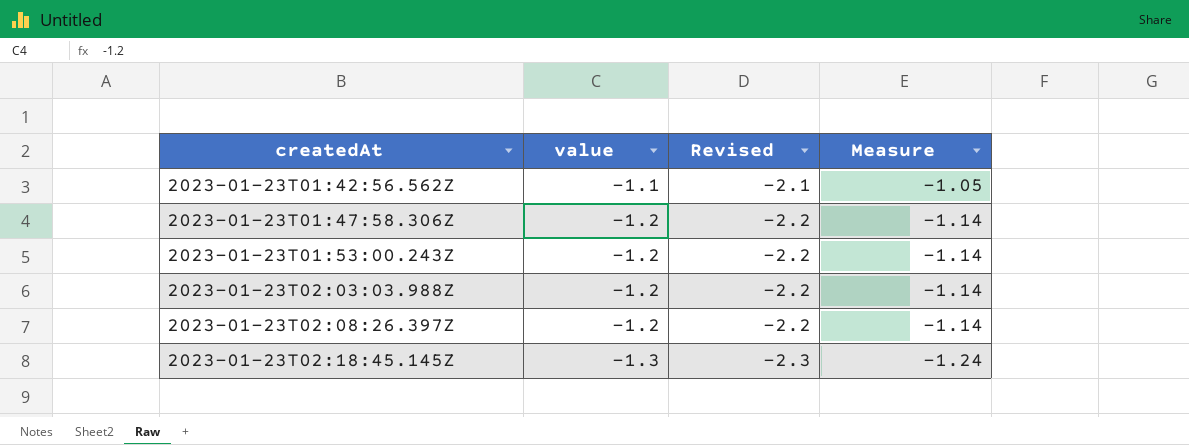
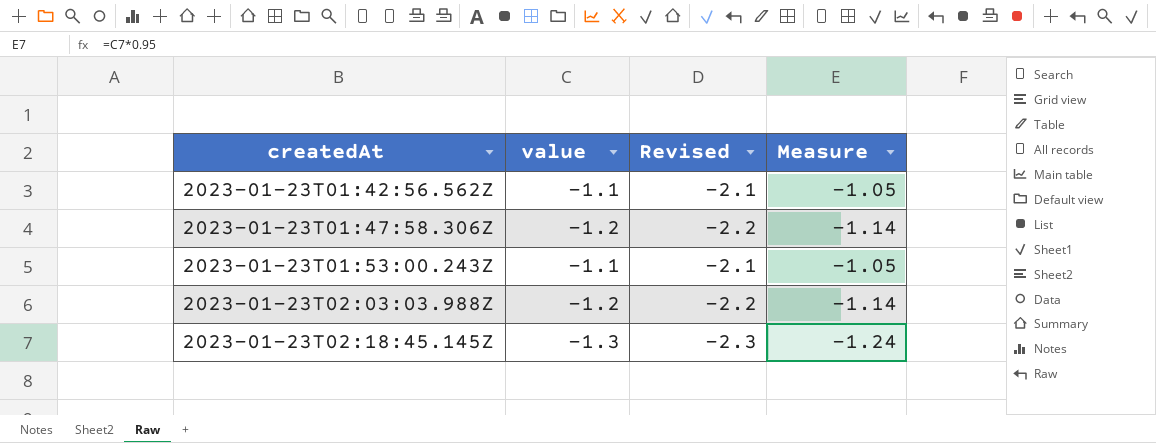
row 2023-01-23T02:08:26.397Z: -1.2 | -2.2 | -1.14 -> none
2023-01-23T01:53:00.243Z | value: -1.2 -> -1.1
2023-01-23T01:53:00.243Z | Revised: -2.2 -> -2.1
2023-01-23T01:53:00.243Z | Measure: -1.14 -> -1.05

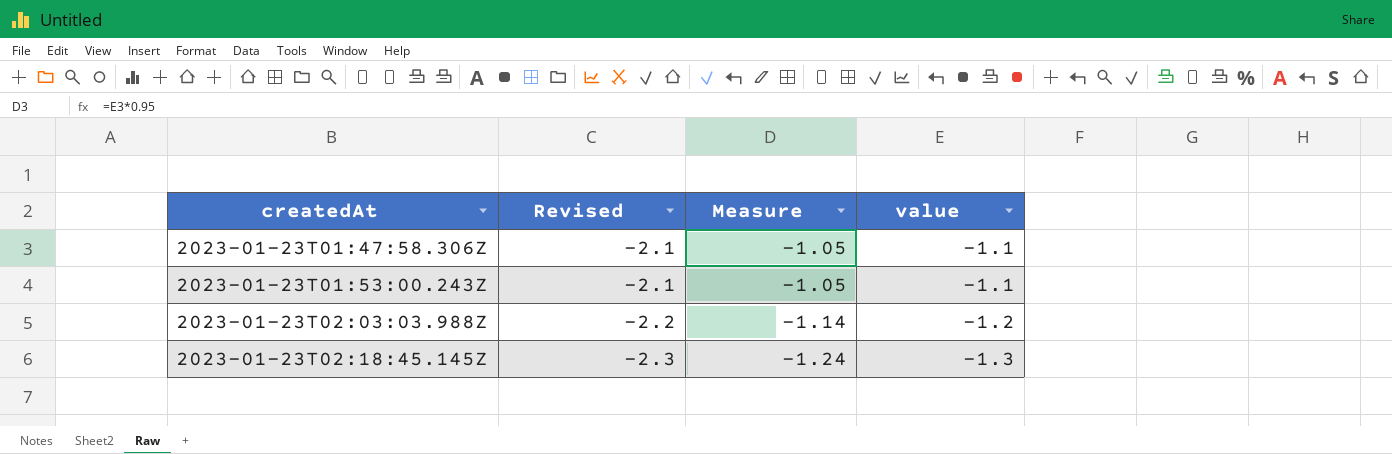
column value | position: 2 -> 4
row 2023-01-23T01:42:56.562Z: -1.1 | -2.1 | -1.05 -> none
2023-01-23T01:47:58.306Z | Revised: -2.2 -> -2.1
2023-01-23T01:47:58.306Z | Measure: -1.14 -> -1.05
2023-01-23T01:47:58.306Z | value: -1.2 -> -1.1

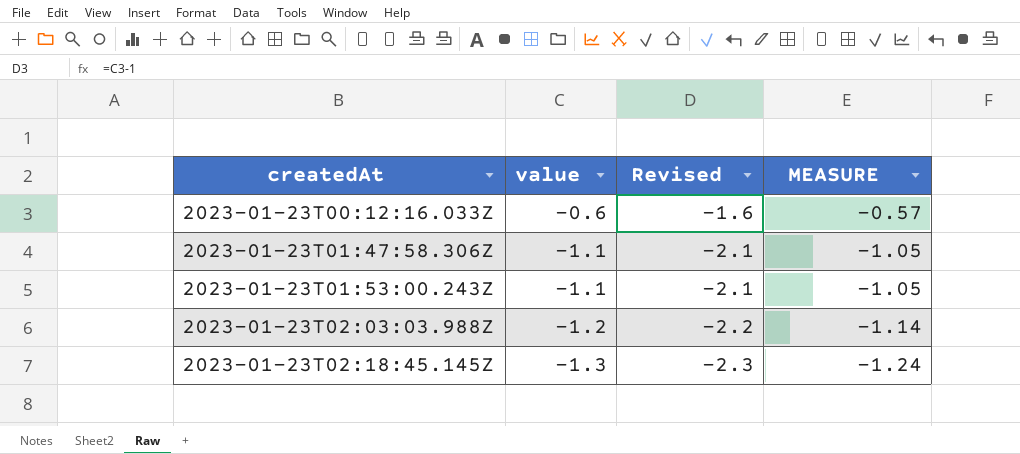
column value | position: 4 -> 2
column name: Measure -> MEASURE
row 2023-01-23T00:12:16.033Z: none -> -0.6 | -1.6 | -0.57

